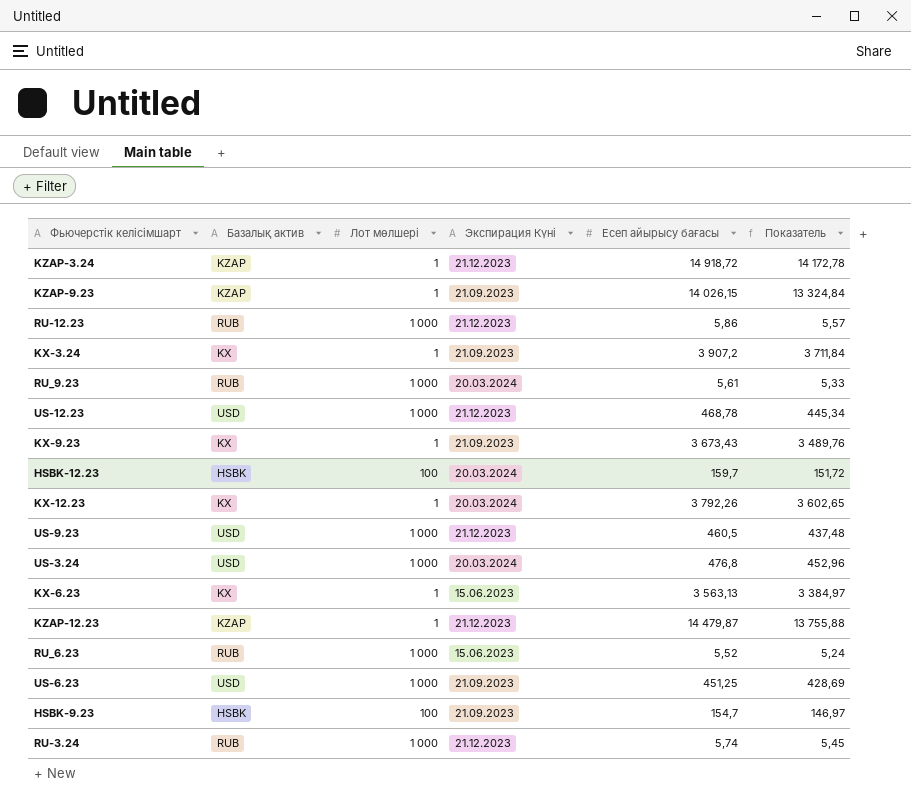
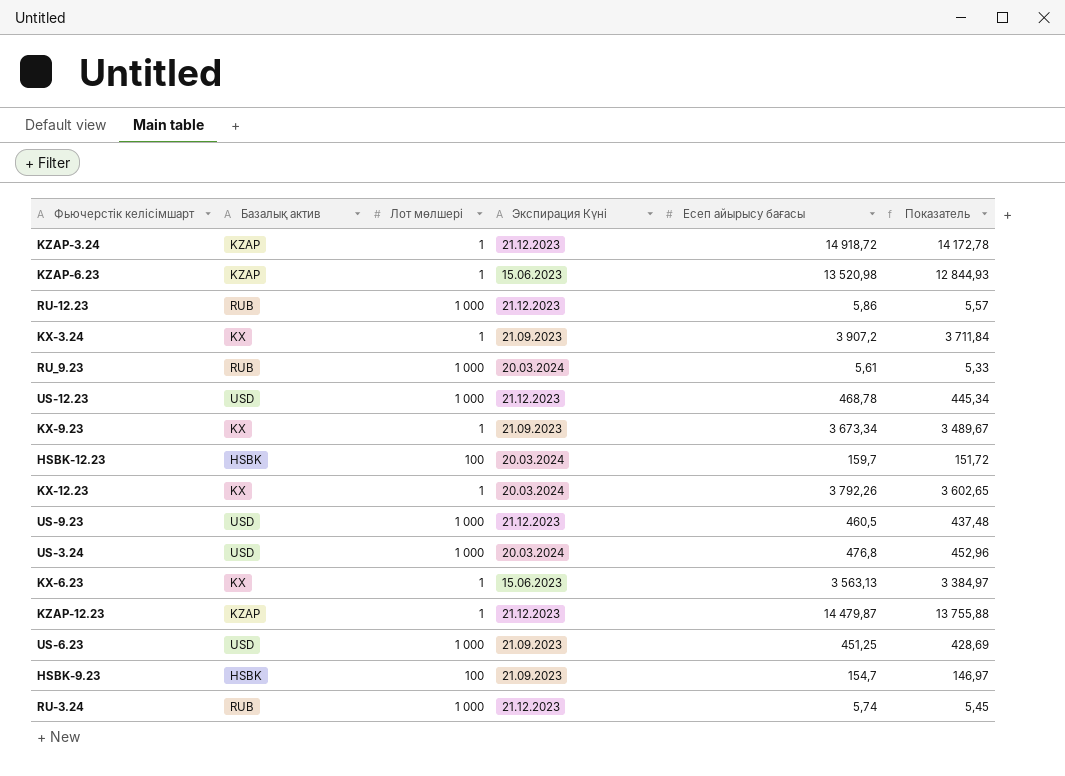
row KZAP-9.23: KZAP | 1 | 21.09.2023 | 14 026,15 | 13 324,84 -> none
row RU_6.23: RUB | 1 000 | 15.06.2023 | 5,52 | 5,24 -> none
row KZAP-6.23: none -> KZAP | 1 | 15.06.2023 | 13 520,98 | 12 844,93
KX-9.23 | Есеп айырысу бағасы: 3 673,43 -> 3 673,34
KX-9.23 | Показатель: 3 489,76 -> 3 489,67

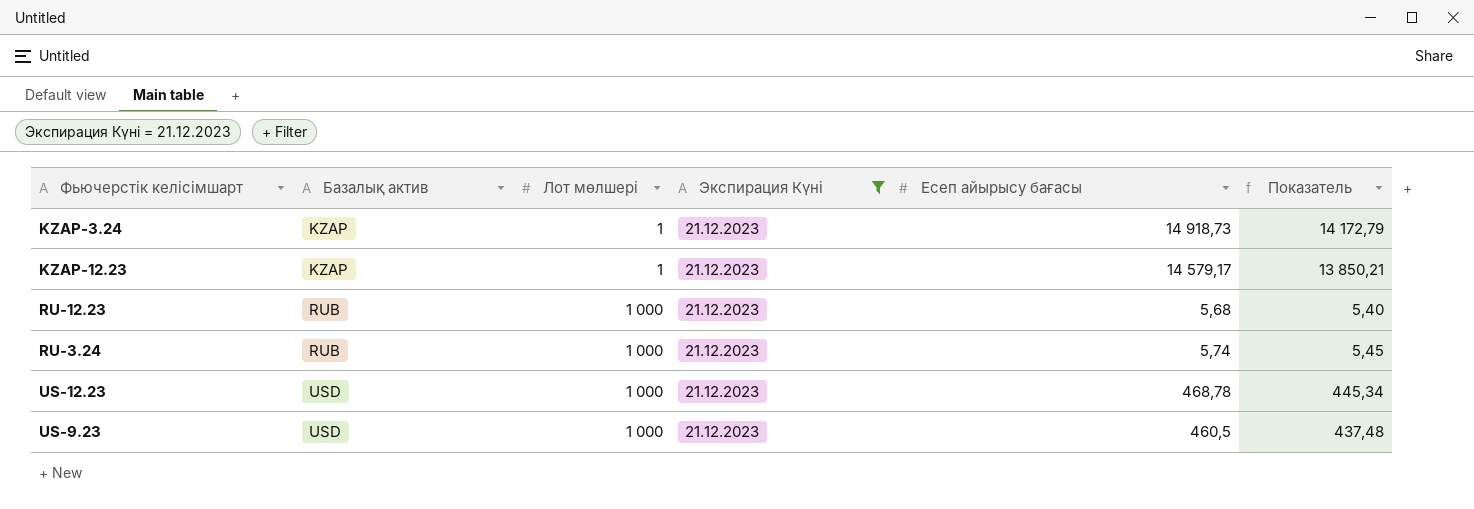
filter: none -> Экспирация Күні = 21.12.2023
row order: none -> Базалық актив ascending
KZAP-3.24 | Есеп айырысу бағасы: 14 918,72 -> 14 918,73
KZAP-3.24 | Показатель: 14 172,78 -> 14 172,79
KZAP-12.23 | Есеп айырысу бағасы: 14 479,87 -> 14 579,17
KZAP-12.23 | Показатель: 13 755,88 -> 13 850,21
RU-12.23 | Есеп айырысу бағасы: 5,86 -> 5,68
RU-12.23 | Показатель: 5,57 -> 5,40

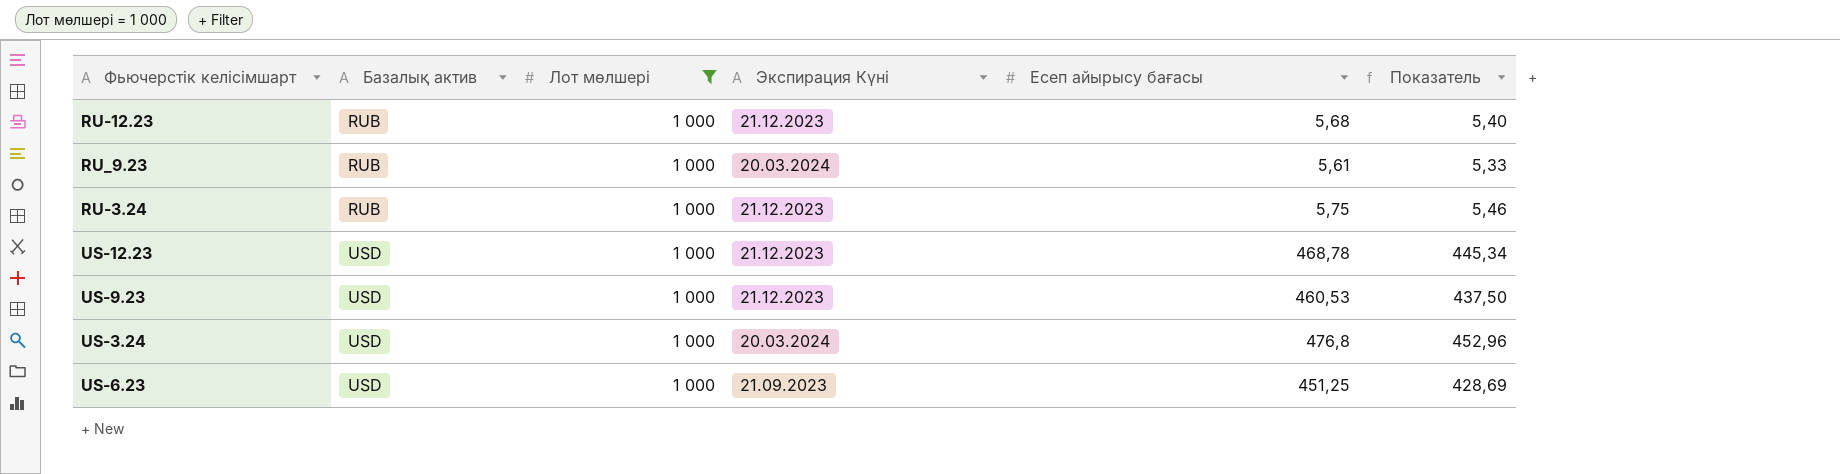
filter: Экспирация Күні = 21.12.2023 -> Лот мөлшері = 1 000
RU-3.24 | Есеп айырысу бағасы: 5,74 -> 5,75
RU-3.24 | Показатель: 5,45 -> 5,46
US-9.23 | Есеп айырысу бағасы: 460,5 -> 460,53
US-9.23 | Показатель: 437,48 -> 437,50

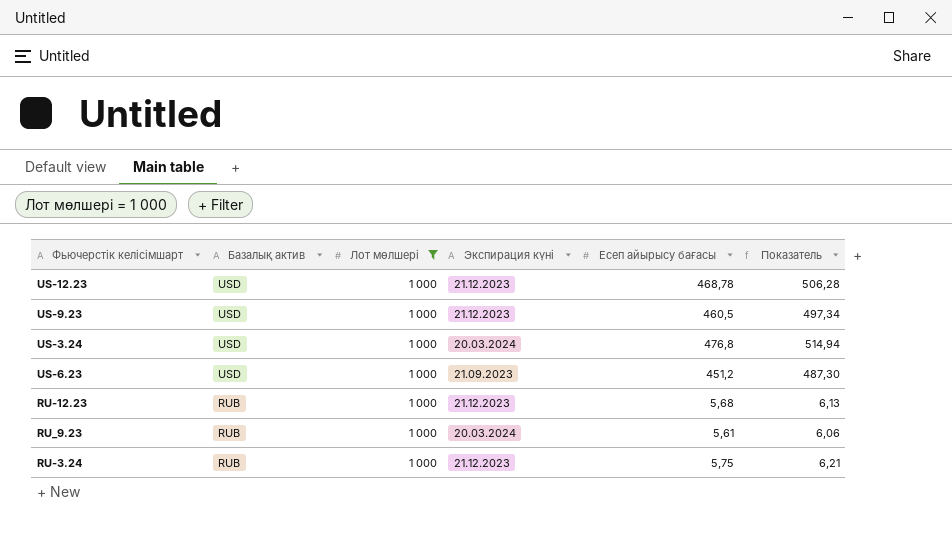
row order: Базалық актив ascending -> Базалық актив descending
column name: Экспирация Күні -> Экспирация күні
column Показатель | formula: [Есеп айырысу бағасы] * 0,95 -> [Есеп айырысу бағасы] * 1,08
US-9.23 | Есеп айырысу бағасы: 460,53 -> 460,5
US-6.23 | Есеп айырысу бағасы: 451,25 -> 451,2

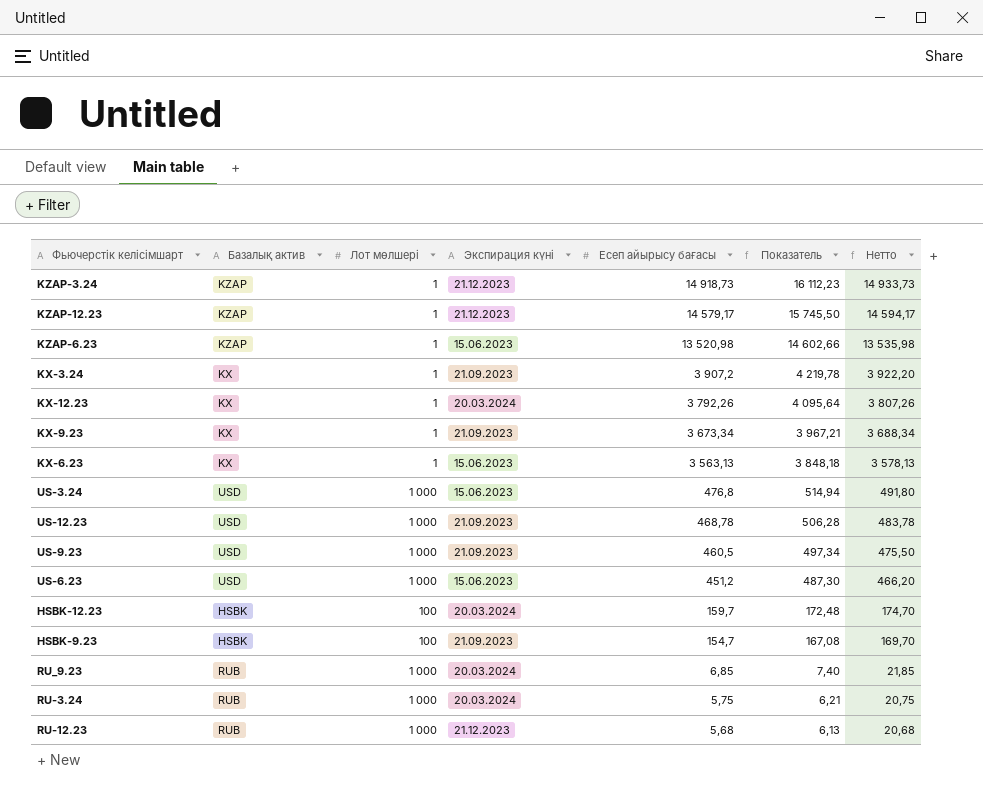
filter: Лот мөлшері = 1 000 -> none
row order: Базалық актив descending -> Есеп айырысу бағасы descending
column Нетто | formula: none -> [Есеп айырысу бағасы] + 15
US-3.24 | Экспирация күні: 20.03.2024 -> 15.06.2023
US-12.23 | Экспирация күні: 21.12.2023 -> 21.09.2023
US-9.23 | Экспирация күні: 21.12.2023 -> 21.09.2023
US-6.23 | Экспирация күні: 21.09.2023 -> 15.06.2023
RU_9.23 | Есеп айырысу бағасы: 5,61 -> 6,85
RU_9.23 | Показатель: 6,06 -> 7,40
RU-3.24 | Экспирация күні: 21.12.2023 -> 20.03.2024

